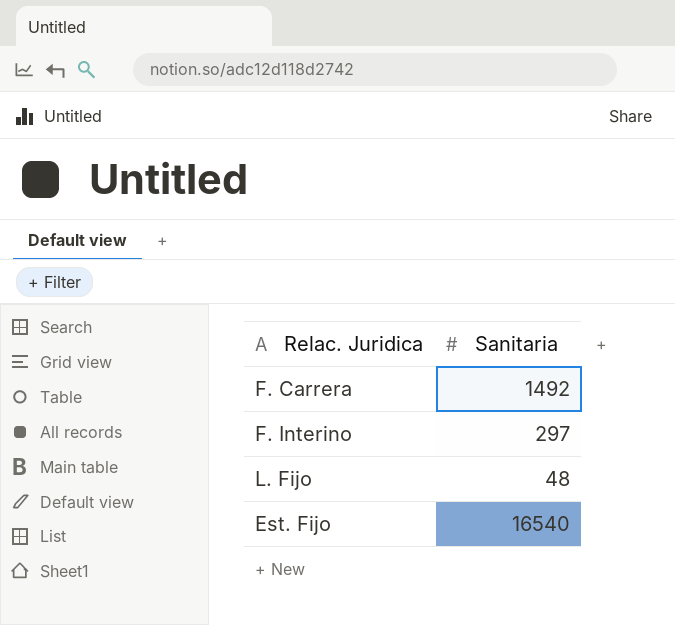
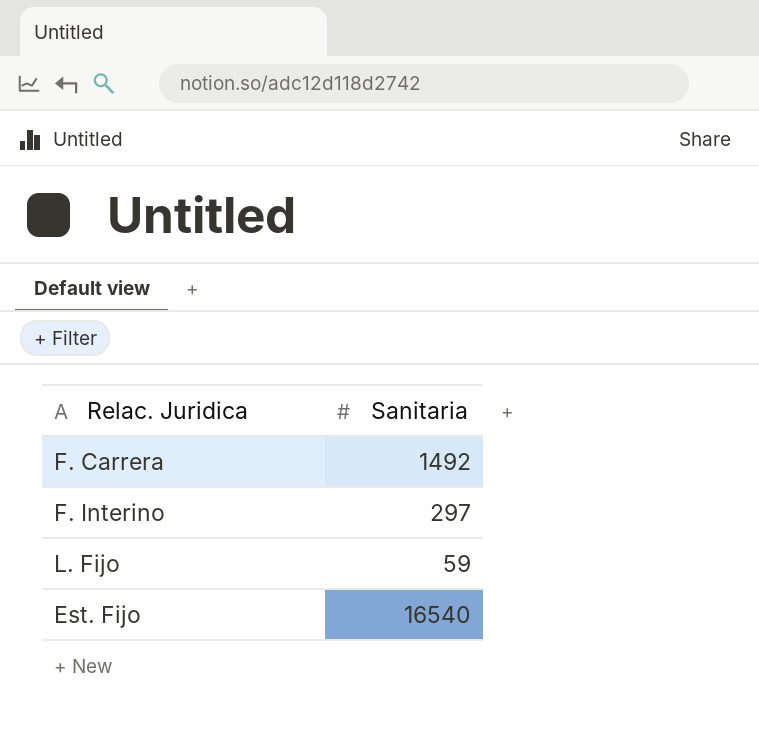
L. Fijo | Sanitaria: 48 -> 59

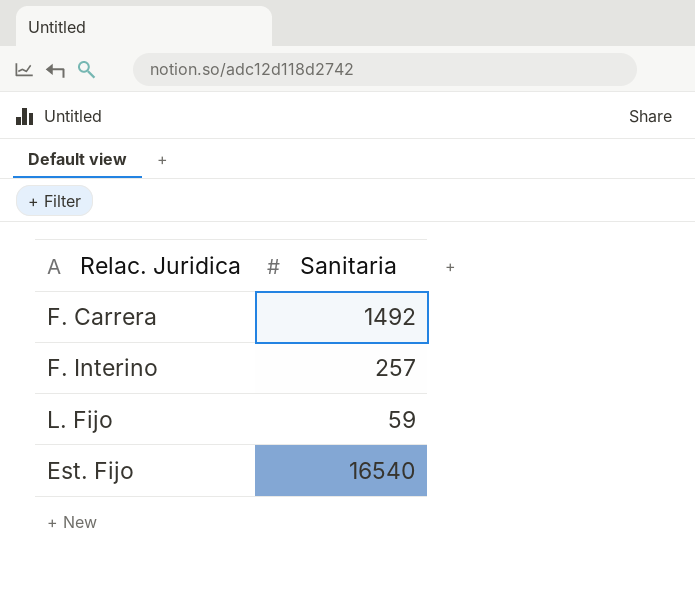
F. Interino | Sanitaria: 297 -> 257

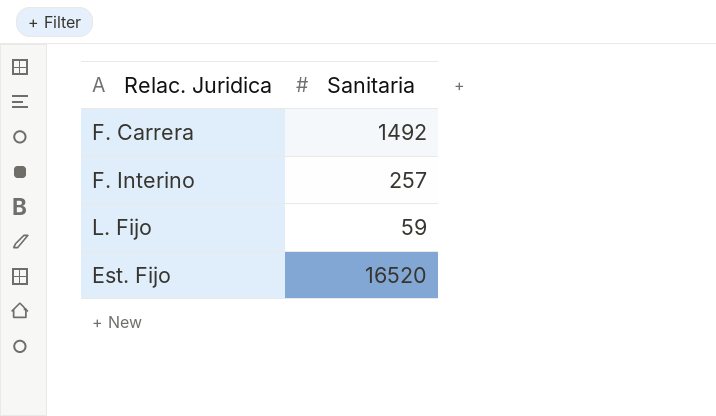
Est. Fijo | Sanitaria: 16540 -> 16520

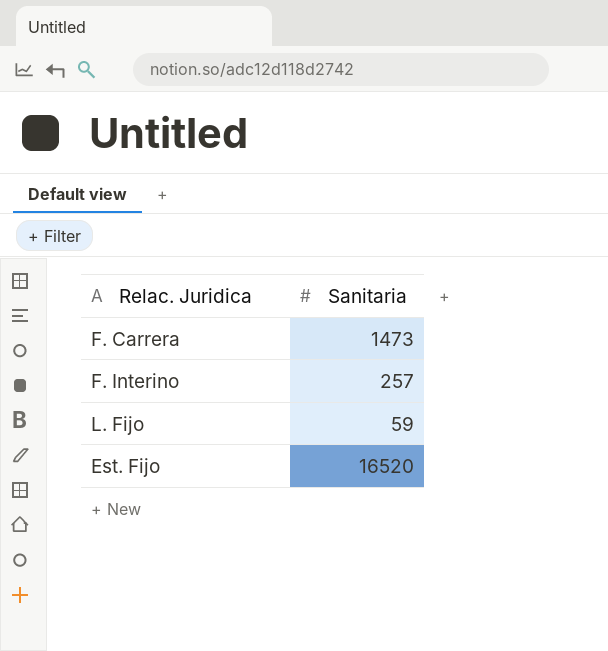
F. Carrera | Sanitaria: 1492 -> 1473

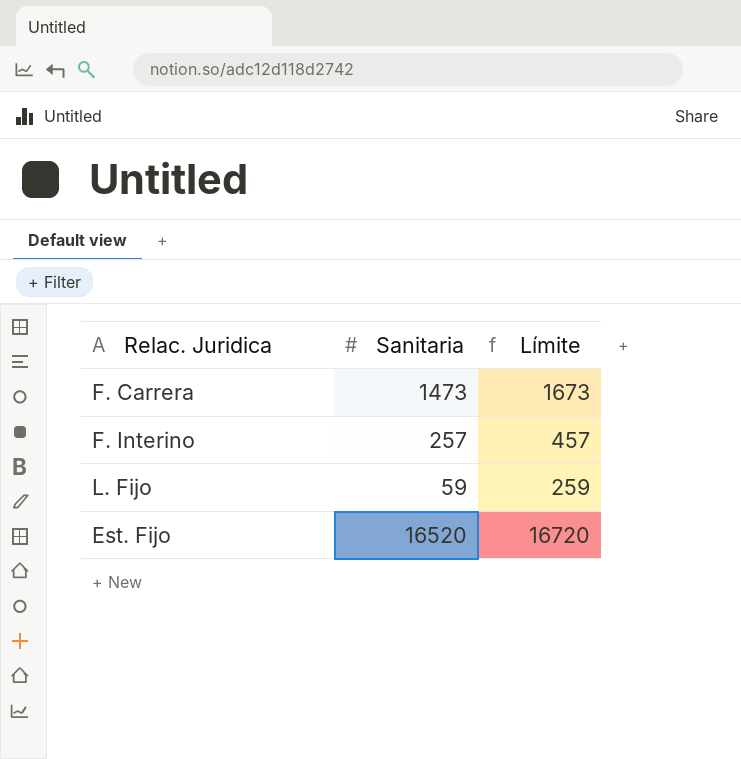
column Límite | formula: none -> [Sanitaria] + 200

